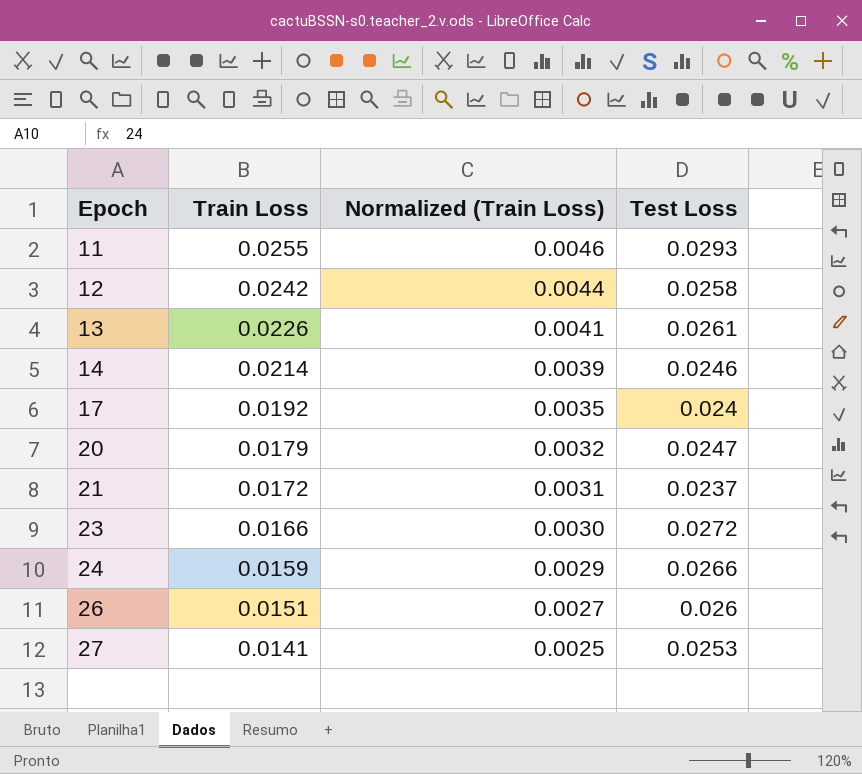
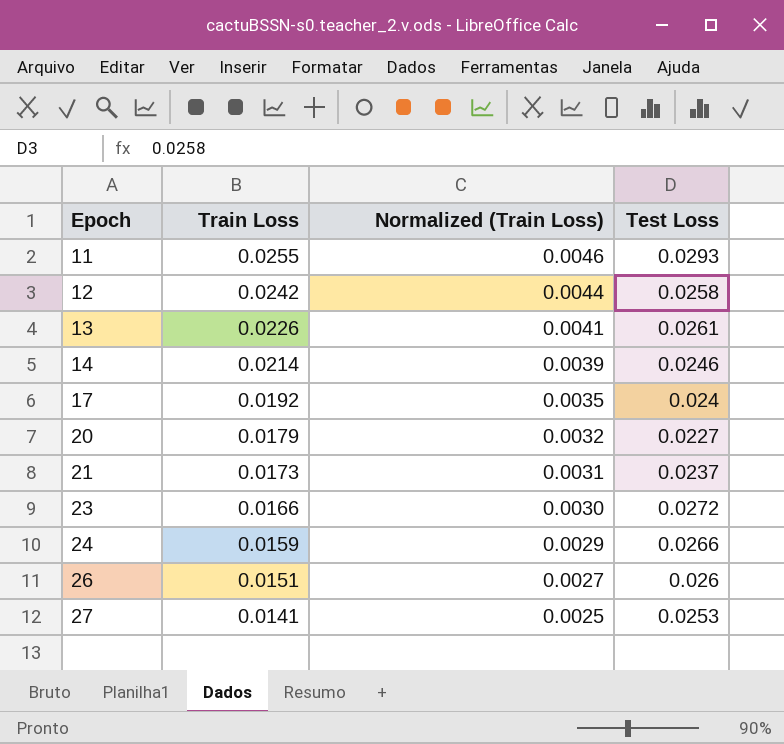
20 | Test Loss: 0.0247 -> 0.0227
21 | Train Loss: 0.0172 -> 0.0173

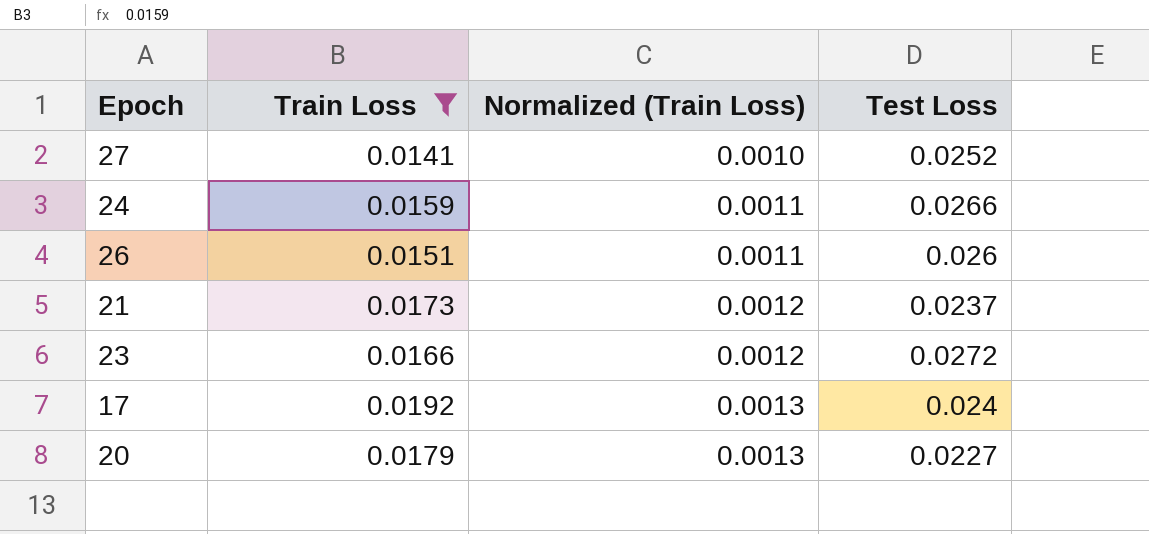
filter: none -> Train Loss <= 0.0192
row order: Epoch ascending -> Normalized (Train Loss) ascending
column Normalized (Train Loss) | formula: [Train Loss] * 0.18 -> [Train Loss] * 0.07
27 | Test Loss: 0.0253 -> 0.0252

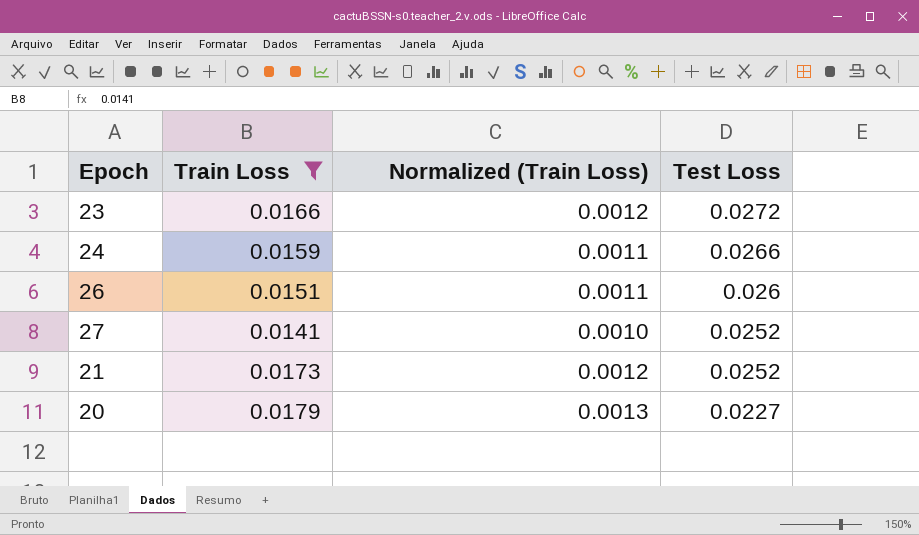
row order: Normalized (Train Loss) ascending -> Test Loss descending
row 17: 0.0192 | 0.0013 | 0.024 -> none
21 | Test Loss: 0.0237 -> 0.0252

